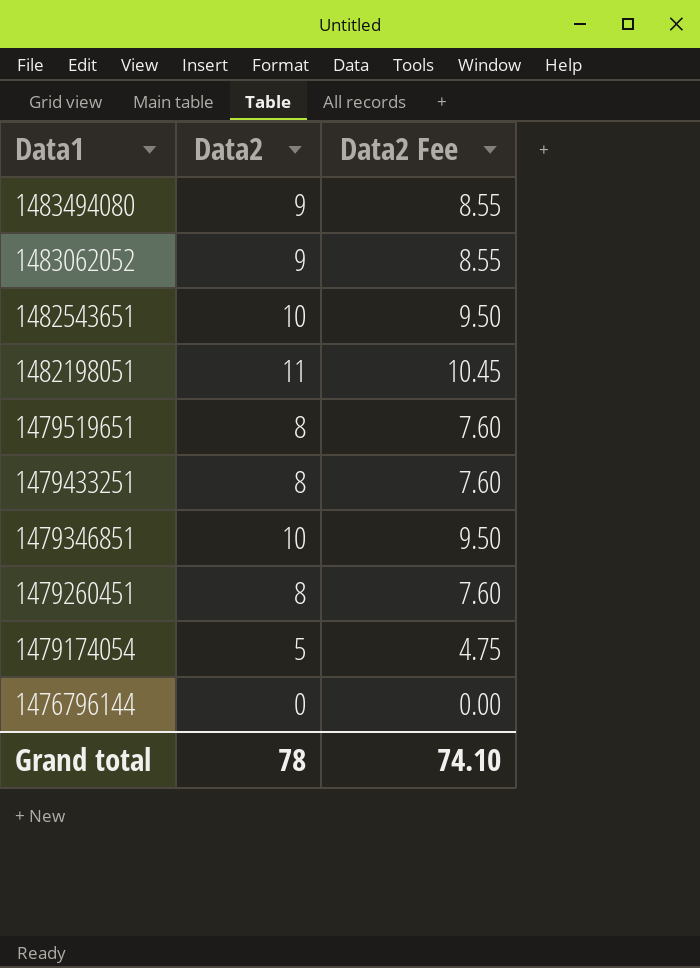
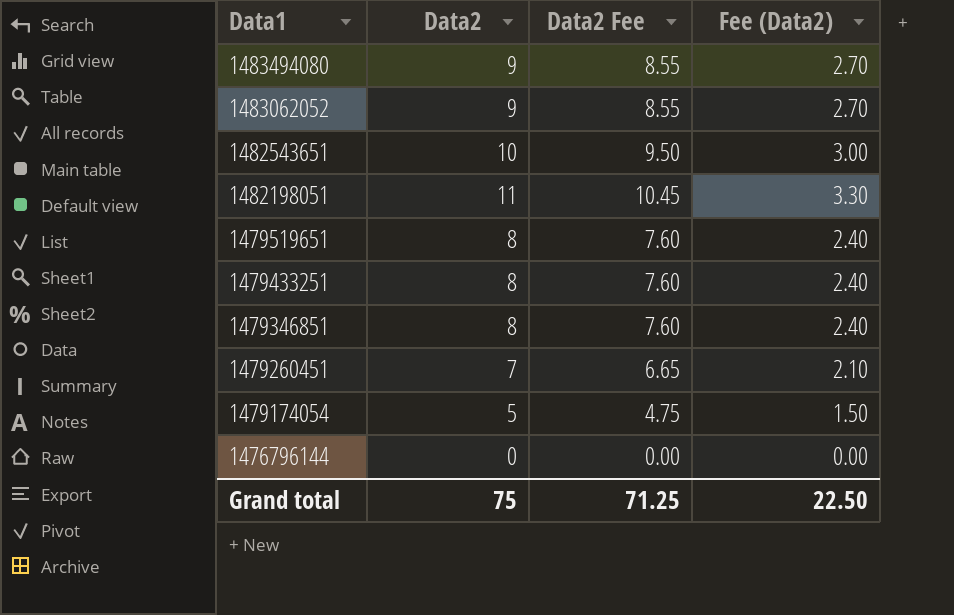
column Fee (Data2) | formula: none -> [Data2] * 0.3
1479346851 | Data2: 10 -> 8
1479346851 | Data2 Fee: 9.50 -> 7.60
1479260451 | Data2: 8 -> 7
1479260451 | Data2 Fee: 7.60 -> 6.65
Grand total | Data2: 78 -> 75
Grand total | Data2 Fee: 74.10 -> 71.25

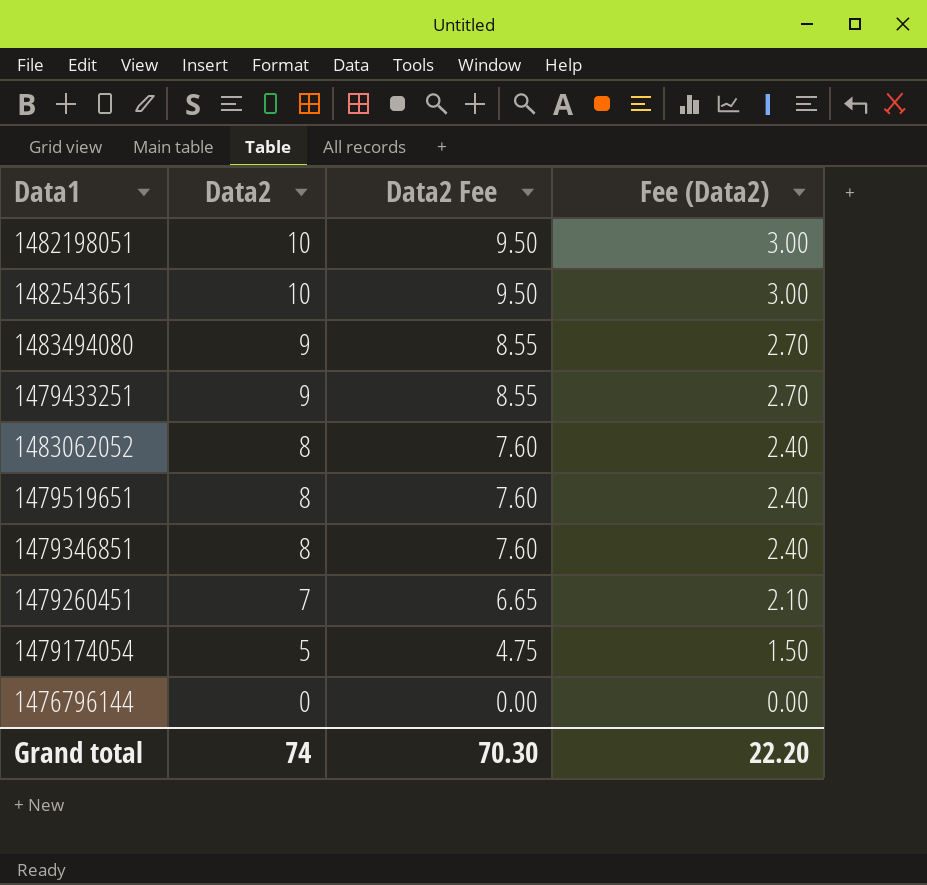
row order: Data1 descending -> Data2 descending
1482198051 | Data2: 11 -> 10
1482198051 | Data2 Fee: 10.45 -> 9.50
1482198051 | Fee (Data2): 3.30 -> 3.00
1479433251 | Data2: 8 -> 9
1479433251 | Data2 Fee: 7.60 -> 8.55
1479433251 | Fee (Data2): 2.40 -> 2.70
1483062052 | Data2: 9 -> 8
1483062052 | Data2 Fee: 8.55 -> 7.60
1483062052 | Fee (Data2): 2.70 -> 2.40
Grand total | Data2: 75 -> 74
Grand total | Data2 Fee: 71.25 -> 70.30
Grand total | Fee (Data2): 22.50 -> 22.20

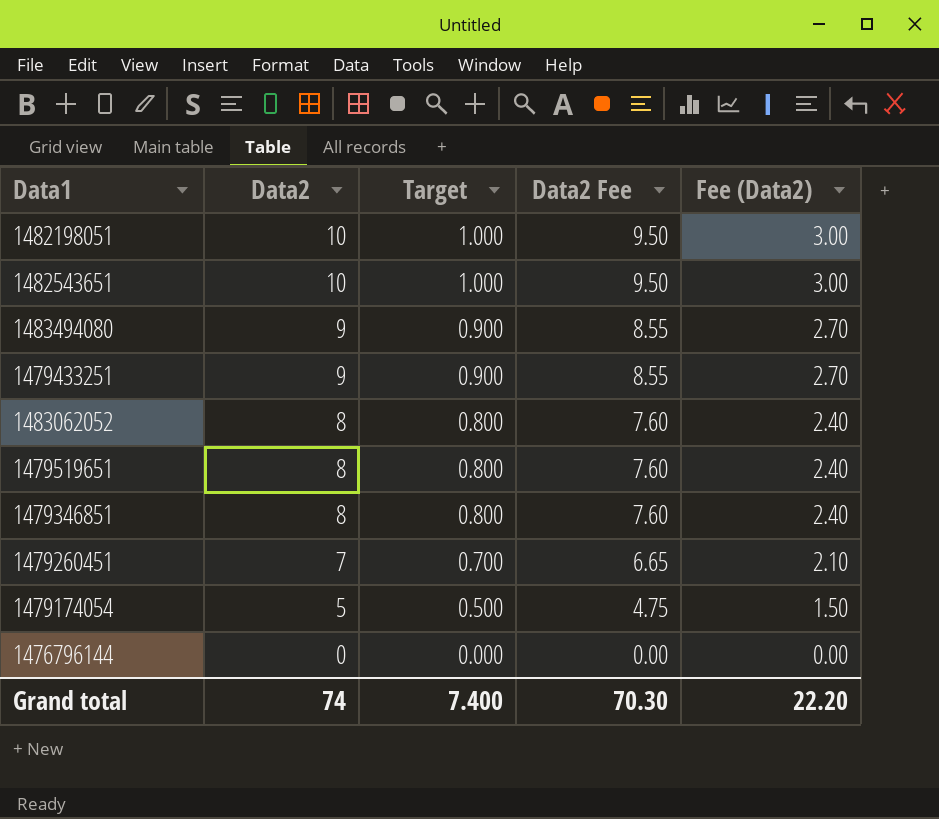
column Target | formula: none -> [Data2] * 0.1

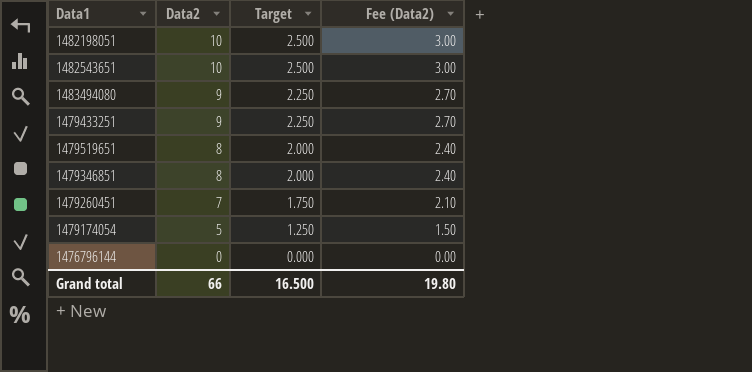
column Data2 Fee | formula: [Data2] * 0.95 -> none
column Target | formula: [Data2] * 0.1 -> [Data2] * 0.25
row 1483062052: 8 | 0.800 | 7.60 | 2.40 -> none
Grand total | Data2: 74 -> 66
Grand total | Target: 7.400 -> 16.500
Grand total | Fee (Data2): 22.20 -> 19.80

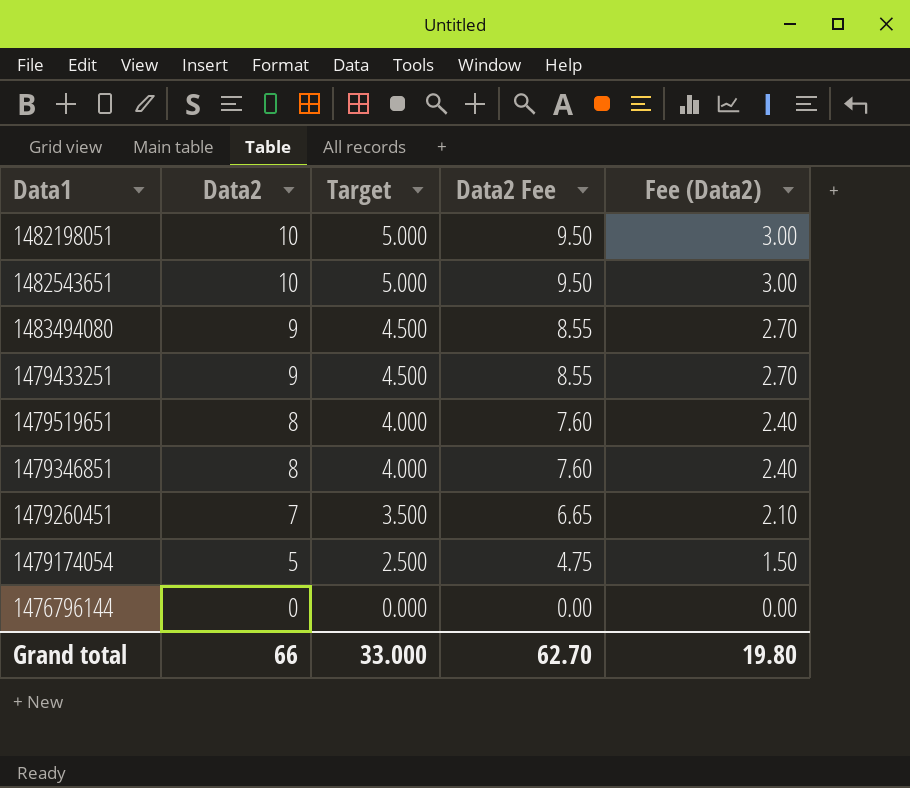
column Target | formula: [Data2] * 0.25 -> [Data2] * 0.5
column Data2 Fee | formula: none -> [Data2] * 0.95
Grand total | Target: 16.500 -> 33.000

